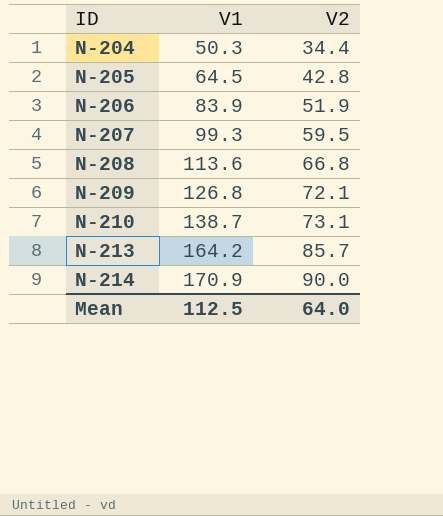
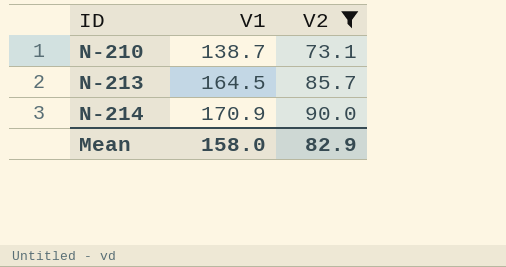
filter: none -> V2 >= 73.1
N-213 | V1: 164.2 -> 164.5
Mean | V1: 112.5 -> 158.0
Mean | V2: 64.0 -> 82.9

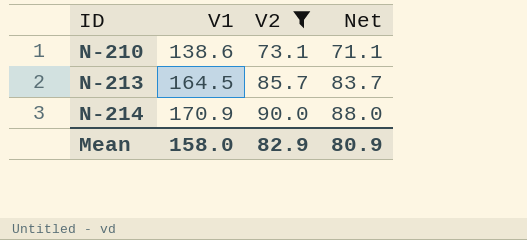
column Net | formula: none -> [V2] - 2
N-210 | V1: 138.7 -> 138.6

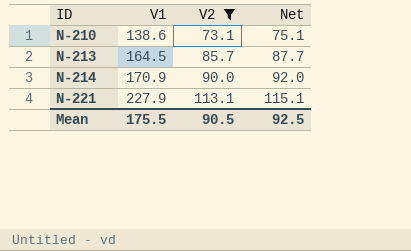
column Net | formula: [V2] - 2 -> [V2] + 2
row N-221: none -> 227.9 | 113.1 | 115.1
Mean | V1: 158.0 -> 175.5
Mean | V2: 82.9 -> 90.5
Mean | Net: 80.9 -> 92.5

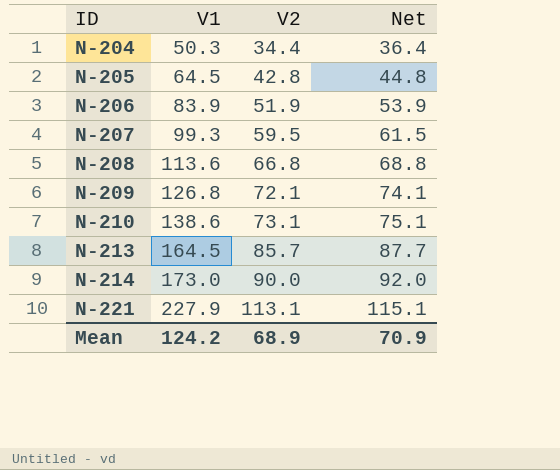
filter: V2 >= 73.1 -> none
N-214 | V1: 170.9 -> 173.0
Mean | V1: 175.5 -> 124.2
Mean | V2: 90.5 -> 68.9
Mean | Net: 92.5 -> 70.9

